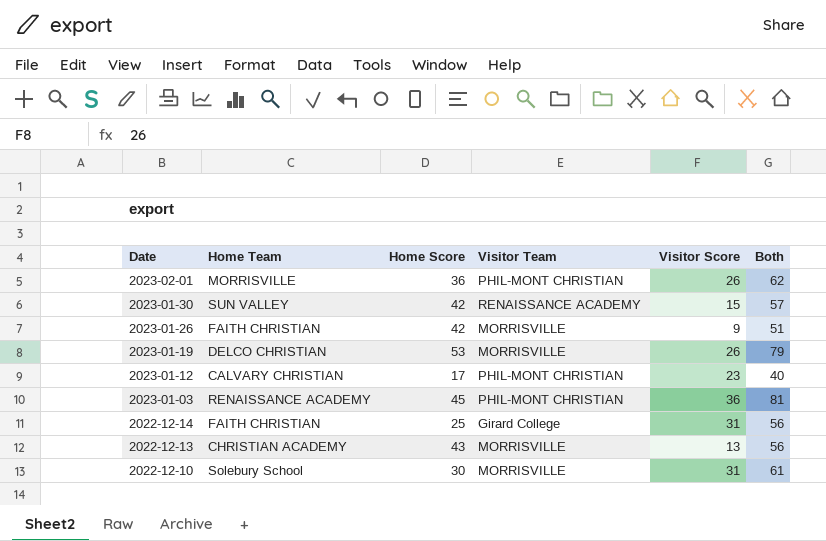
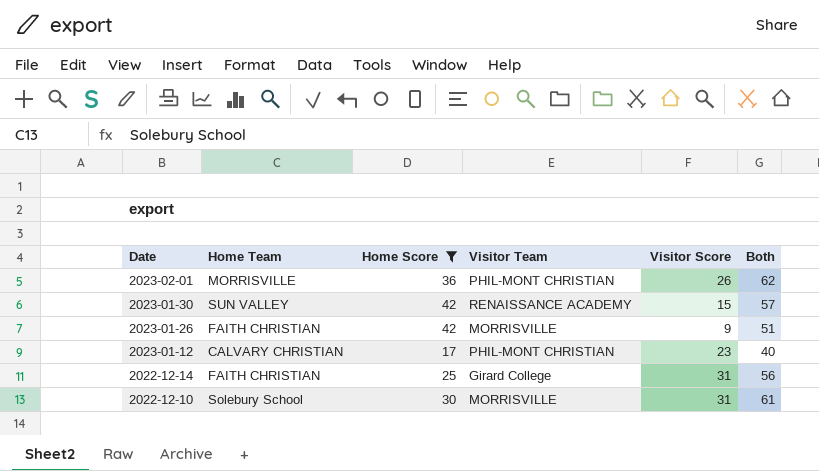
filter: none -> Home Score <= 42

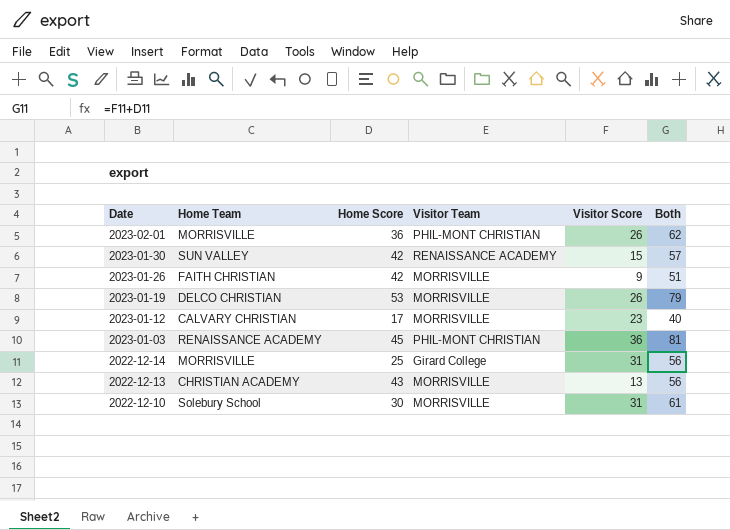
filter: Home Score <= 42 -> none
2023-01-12 | Visitor Team: PHIL-MONT CHRISTIAN -> MORRISVILLE
2022-12-14 | Home Team: FAITH CHRISTIAN -> MORRISVILLE

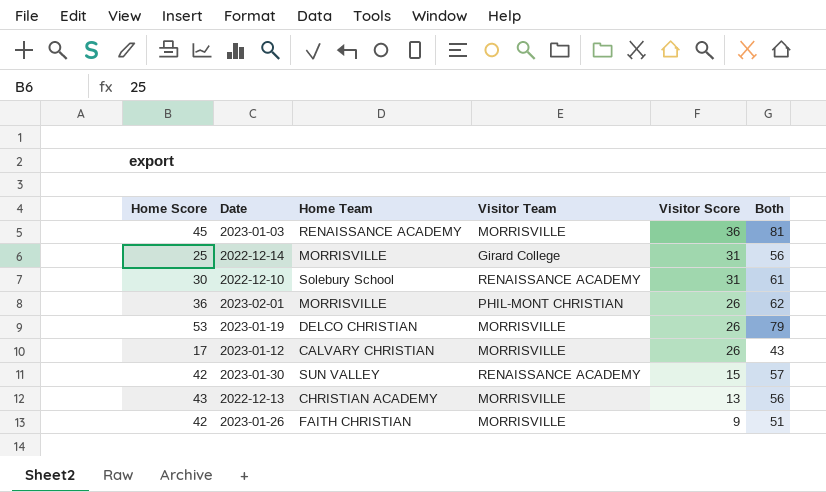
row order: Date descending -> Visitor Score descending
column Home Score | position: 3 -> 1
2023-01-03 | Visitor Team: PHIL-MONT CHRISTIAN -> MORRISVILLE
2022-12-10 | Visitor Team: MORRISVILLE -> RENAISSANCE ACADEMY
2023-01-12 | Visitor Score: 23 -> 26
2023-01-12 | Both: 40 -> 43

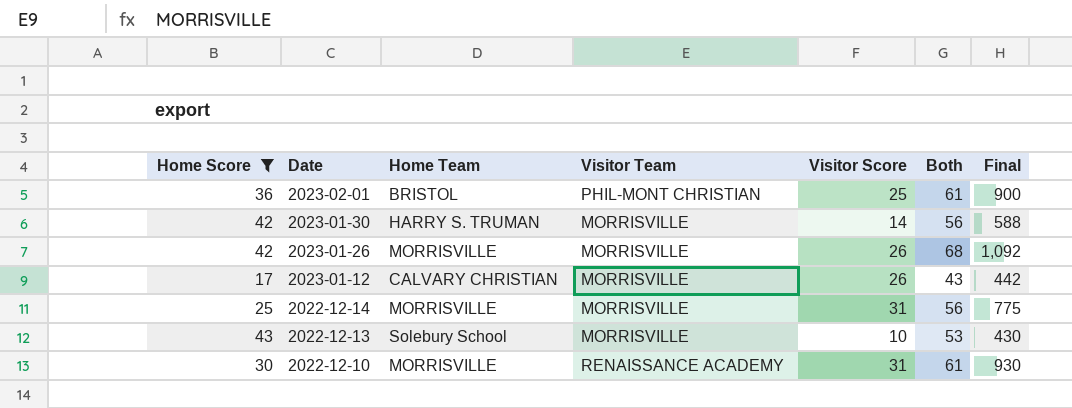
filter: none -> Home Score <= 43
row order: Visitor Score descending -> Date descending
column Final | formula: none -> [Home Score] * [Visitor Score]
2023-02-01 | Home Team: MORRISVILLE -> BRISTOL
2023-02-01 | Visitor Score: 26 -> 25
2023-02-01 | Both: 62 -> 61
2023-01-30 | Home Team: SUN VALLEY -> HARRY S. TRUMAN
2023-01-30 | Visitor Team: RENAISSANCE ACADEMY -> MORRISVILLE
2023-01-30 | Visitor Score: 15 -> 14
2023-01-30 | Both: 57 -> 56
2023-01-26 | Home Team: FAITH CHRISTIAN -> MORRISVILLE
2023-01-26 | Visitor Score: 9 -> 26
2023-01-26 | Both: 51 -> 68
2022-12-14 | Visitor Team: Girard College -> MORRISVILLE
2022-12-13 | Home Team: CHRISTIAN ACADEMY -> Solebury School
2022-12-13 | Visitor Score: 13 -> 10
2022-12-13 | Both: 56 -> 53
2022-12-10 | Home Team: Solebury School -> MORRISVILLE

